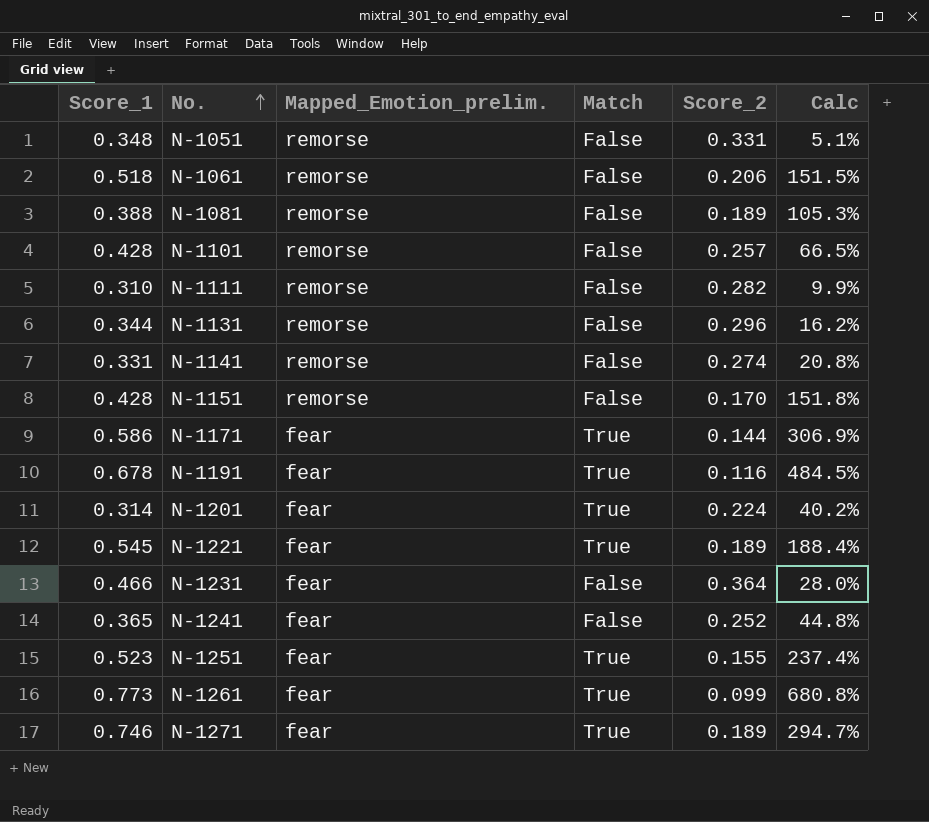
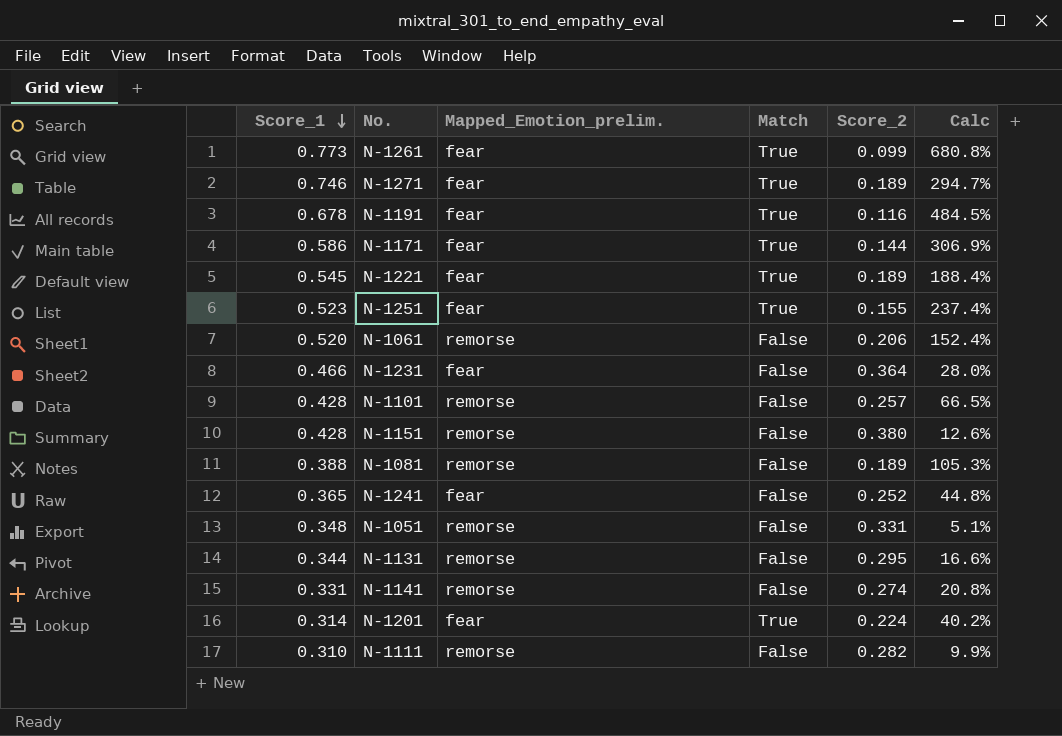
row order: No. ascending -> Score_1 descending
N-1061 | Score_1: 0.518 -> 0.520
N-1061 | Calc: 151.5% -> 152.4%
N-1151 | Score_2: 0.170 -> 0.380
N-1151 | Calc: 151.8% -> 12.6%
N-1131 | Score_2: 0.296 -> 0.295
N-1131 | Calc: 16.2% -> 16.6%

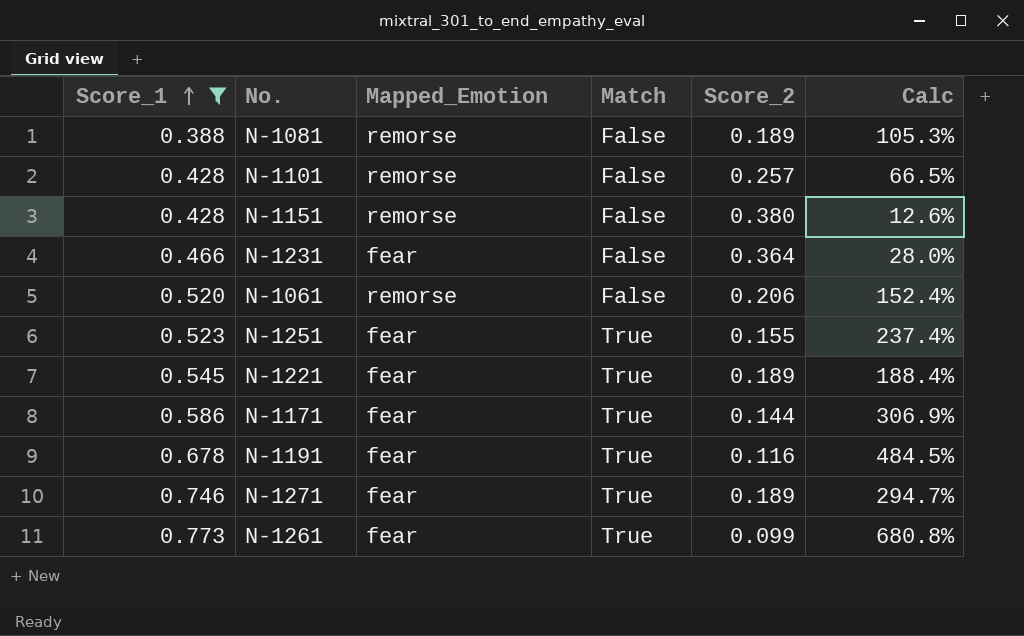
filter: none -> Score_1 >= 0.388
row order: Score_1 descending -> Score_1 ascending
column name: Mapped_Emotion_prelim. -> Mapped_Emotion

